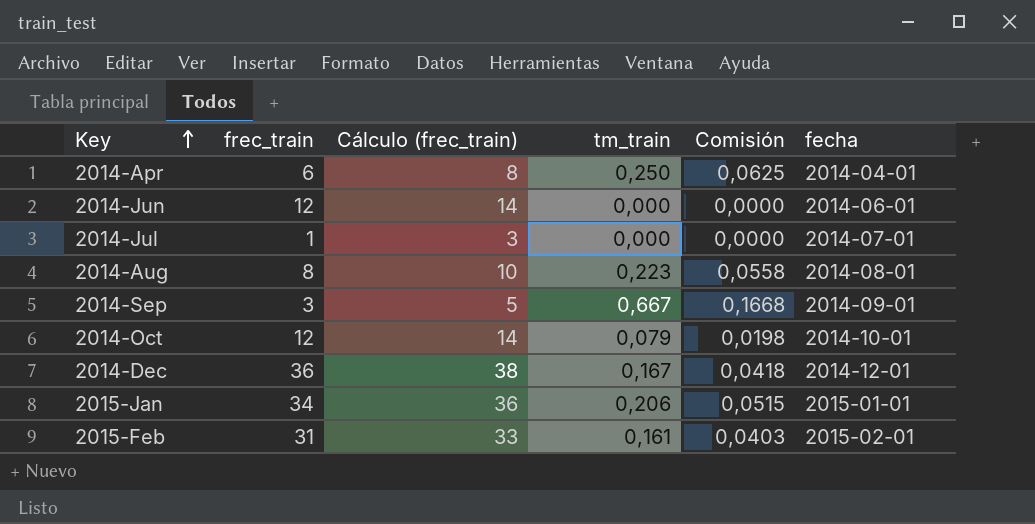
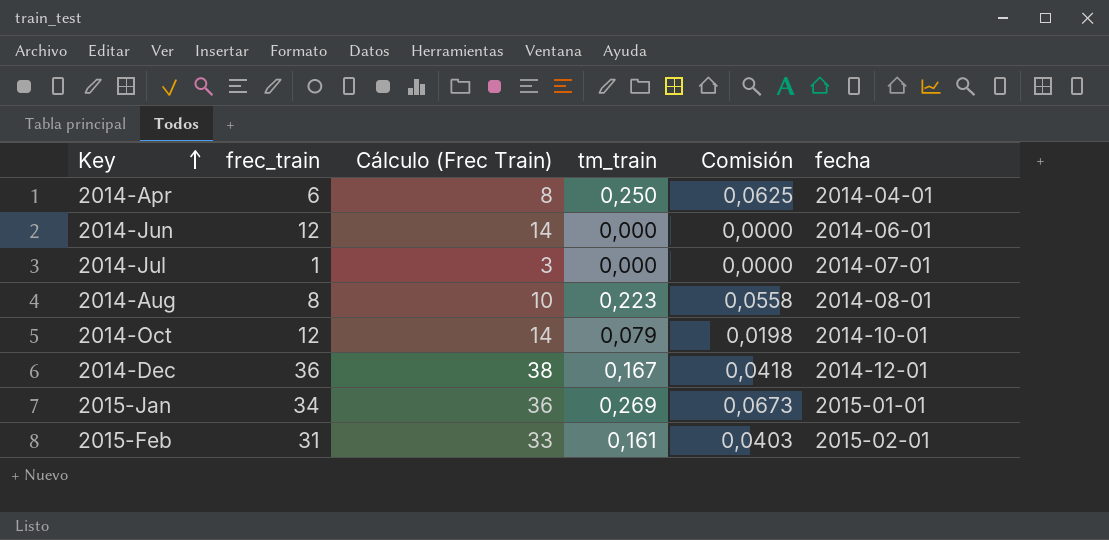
column name: Cálculo (frec_train) -> Cálculo (Frec Train)
row 2014-Sep: 3 | 5 | 0,667 | 0,1668 | 2014-09-01 -> none
2015-Jan | tm_train: 0,206 -> 0,269
2015-Jan | Comisión: 0,0515 -> 0,0673

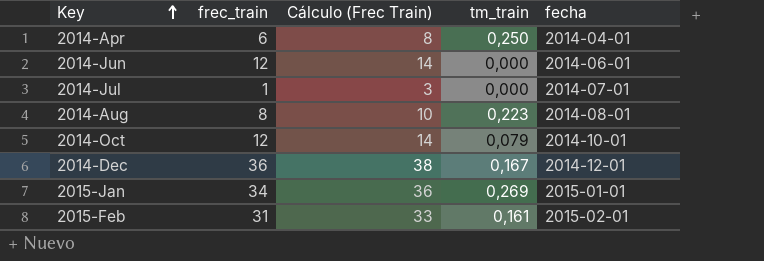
column Comisión | formula: [tm_train] * 0,25 -> none

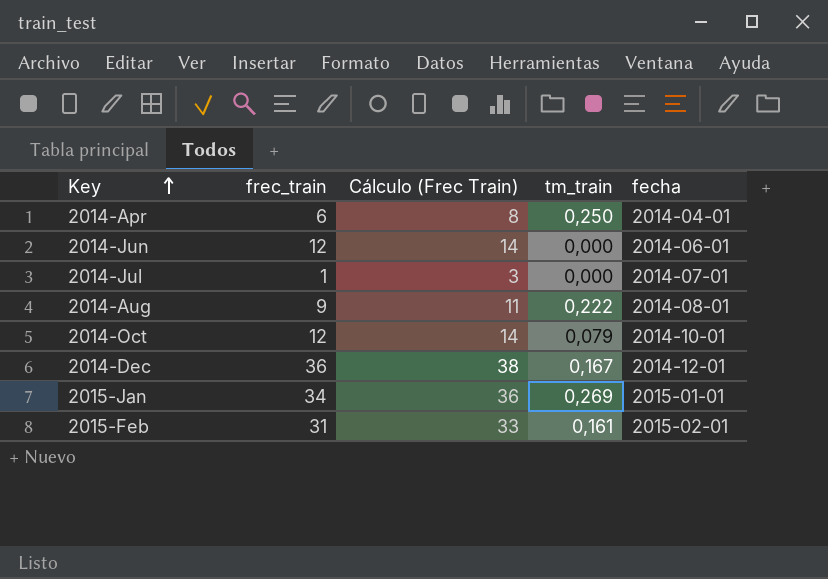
2014-Aug | frec_train: 8 -> 9
2014-Aug | Cálculo (Frec Train): 10 -> 11
2014-Aug | tm_train: 0,223 -> 0,222

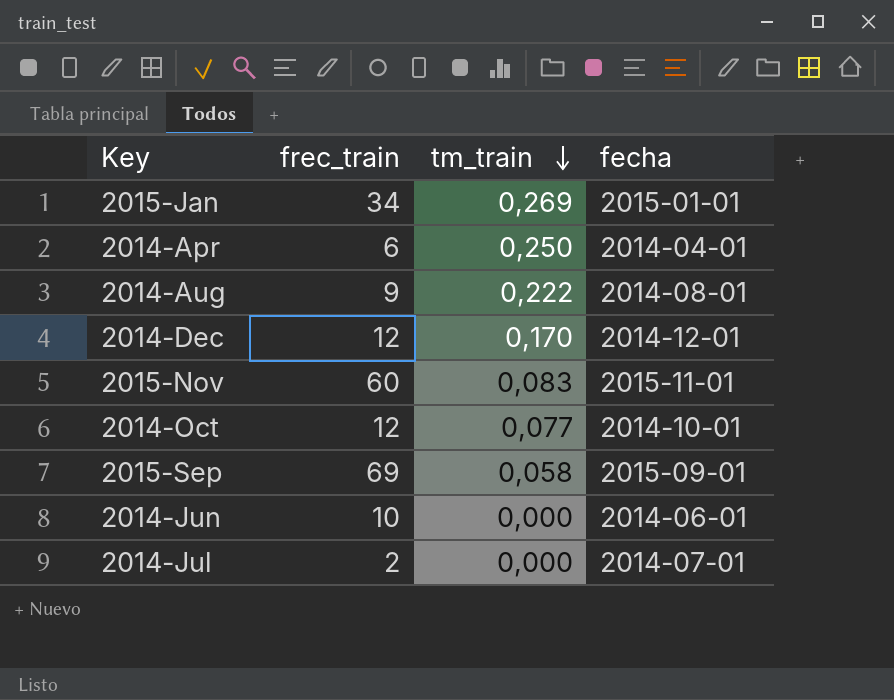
row order: Key ascending -> tm_train descending
column Cálculo (Frec Train) | formula: [frec_train] + 2 -> none
row 2015-Feb: 31 | 33 | 0,161 | 2015-02-01 -> none
2014-Dec | frec_train: 36 -> 12
2014-Dec | tm_train: 0,167 -> 0,170
row 2015-Nov: none -> 60 | 0,083 | 2015-11-01
2014-Oct | tm_train: 0,079 -> 0,077
row 2015-Sep: none -> 69 | 0,058 | 2015-09-01
2014-Jun | frec_train: 12 -> 10
2014-Jul | frec_train: 1 -> 2

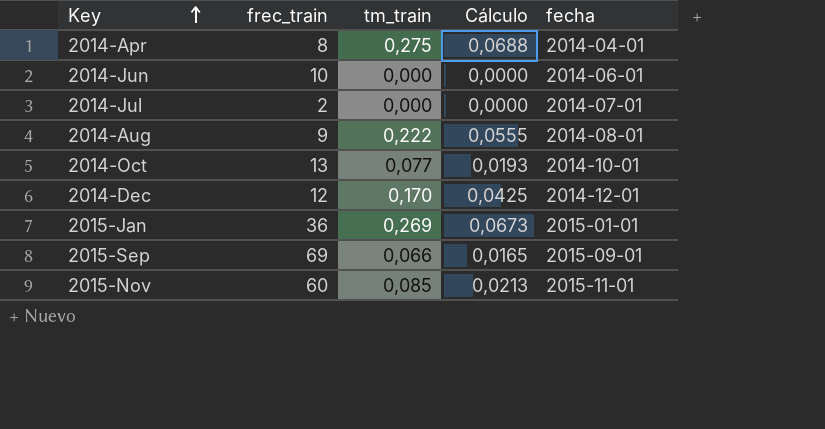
row order: tm_train descending -> Key ascending
column Cálculo | formula: none -> [tm_train] * 0,25
2014-Apr | frec_train: 6 -> 8
2014-Apr | tm_train: 0,250 -> 0,275
2014-Oct | frec_train: 12 -> 13
2015-Jan | frec_train: 34 -> 36
2015-Sep | tm_train: 0,058 -> 0,066
2015-Nov | tm_train: 0,083 -> 0,085

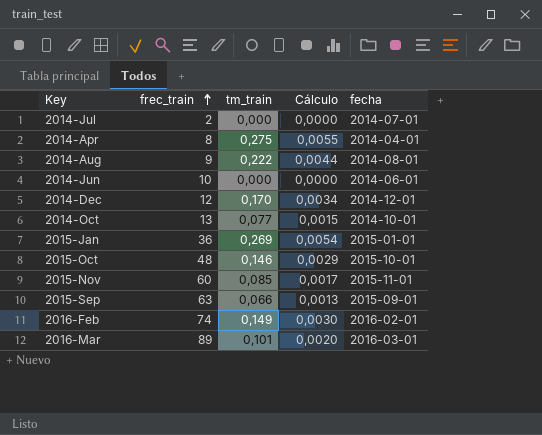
row order: Key ascending -> frec_train ascending
column Cálculo | formula: [tm_train] * 0,25 -> [tm_train] * 0,02
row 2015-Oct: none -> 48 | 0,146 | 0,0029 | 2015-10-01
2015-Sep | frec_train: 69 -> 63
row 2016-Feb: none -> 74 | 0,149 | 0,0030 | 2016-02-01
row 2016-Mar: none -> 89 | 0,101 | 0,0020 | 2016-03-01

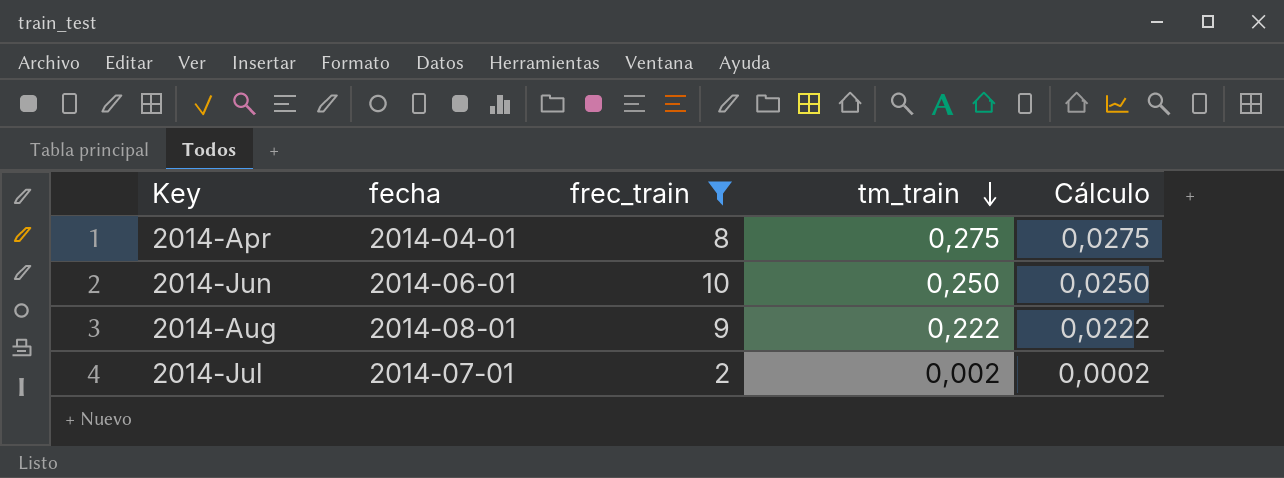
filter: none -> frec_train <= 10
row order: frec_train ascending -> tm_train descending
column fecha | position: 5 -> 2
column Cálculo | formula: [tm_train] * 0,02 -> [tm_train] * 0,1
2014-Jun | tm_train: 0,000 -> 0,250
2014-Jul | tm_train: 0,000 -> 0,002

